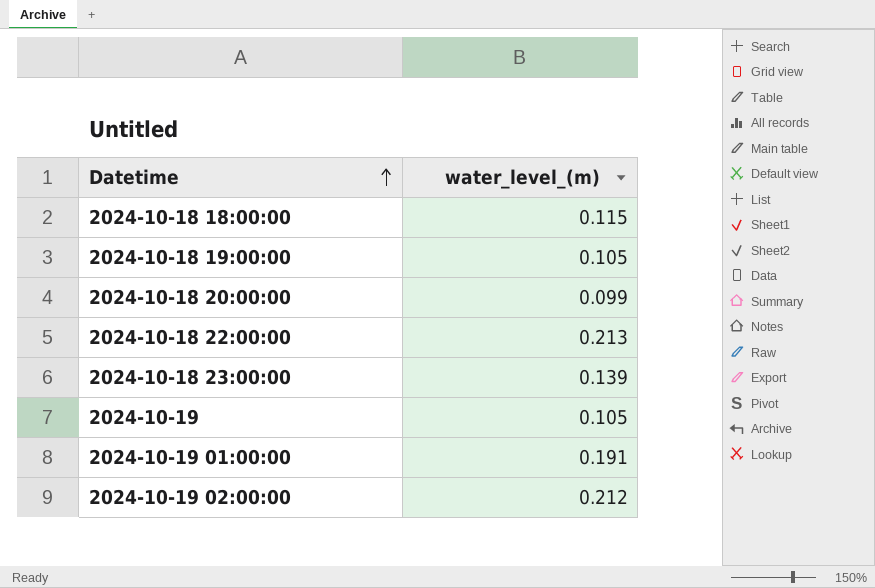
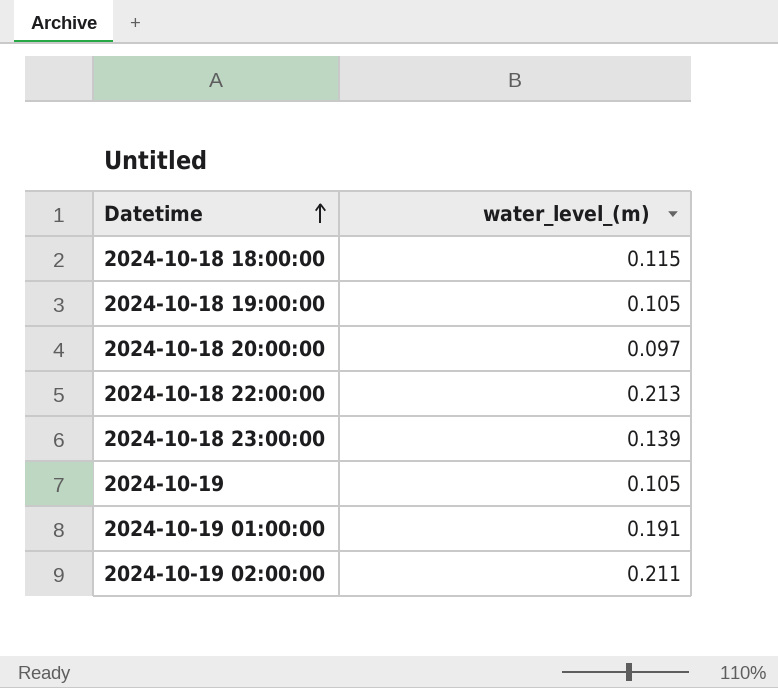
2024-10-18 20:00:00 | water_level_(m): 0.099 -> 0.097
2024-10-19 02:00:00 | water_level_(m): 0.212 -> 0.211

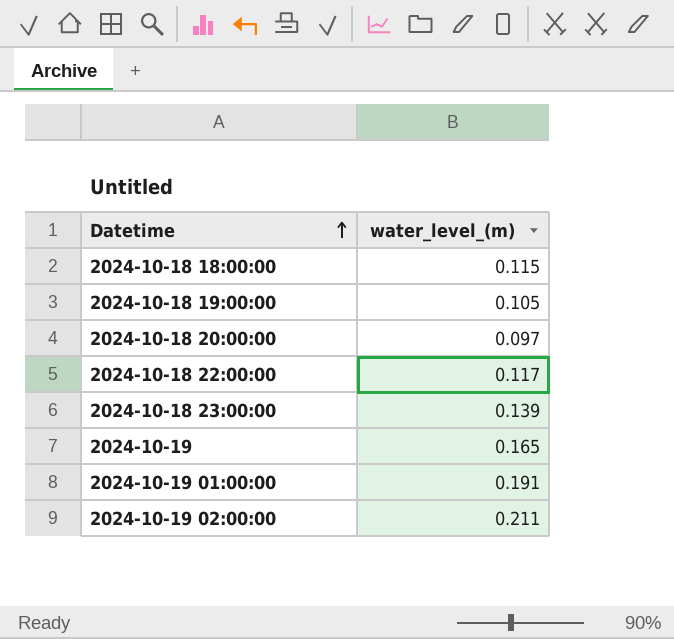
2024-10-18 22:00:00 | water_level_(m): 0.213 -> 0.117
2024-10-19 | water_level_(m): 0.105 -> 0.165

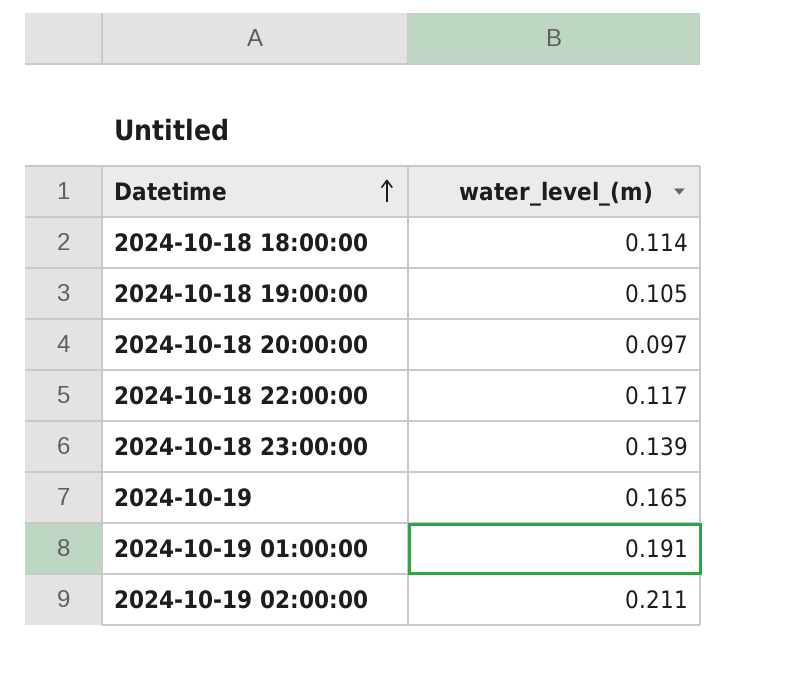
2024-10-18 18:00:00 | water_level_(m): 0.115 -> 0.114

